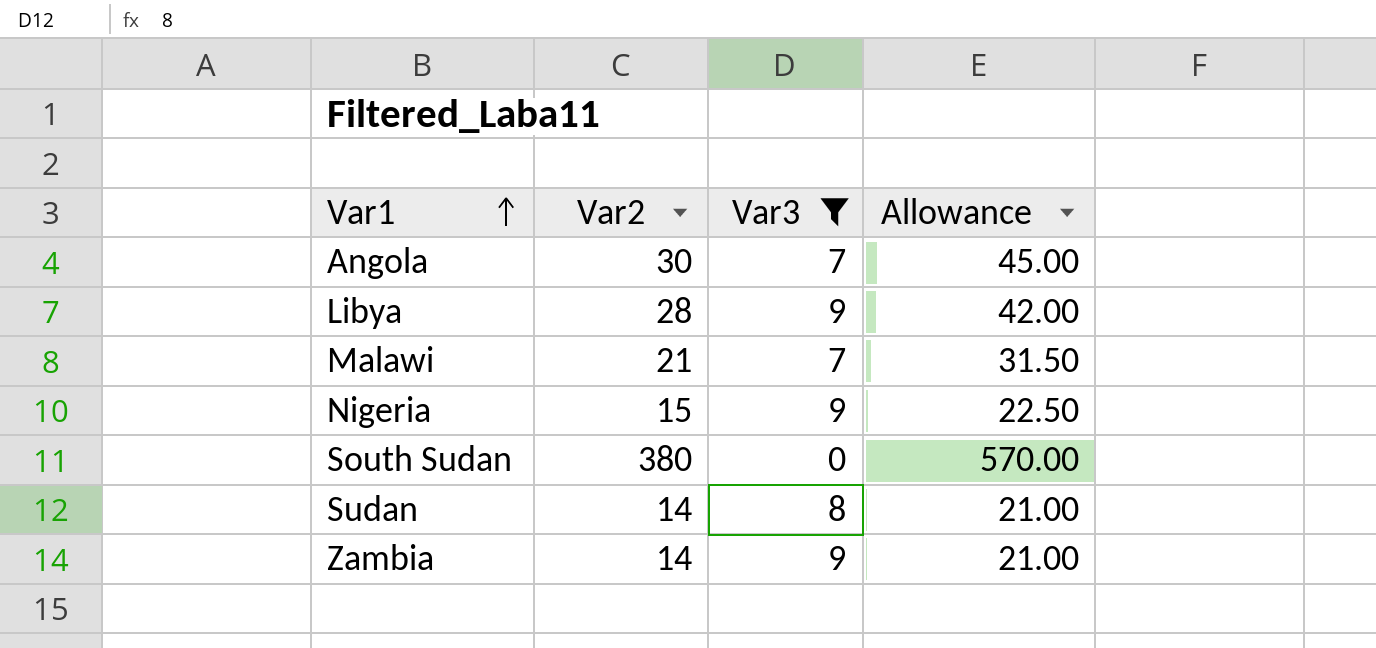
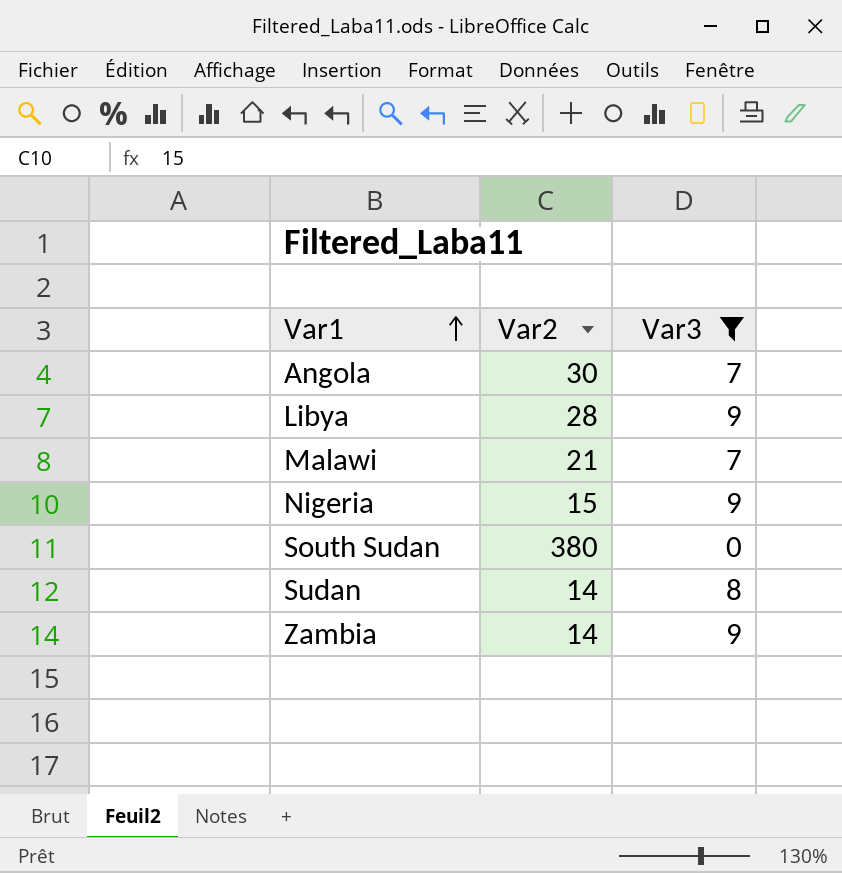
column Allowance | formula: [Var2] * 1.5 -> none

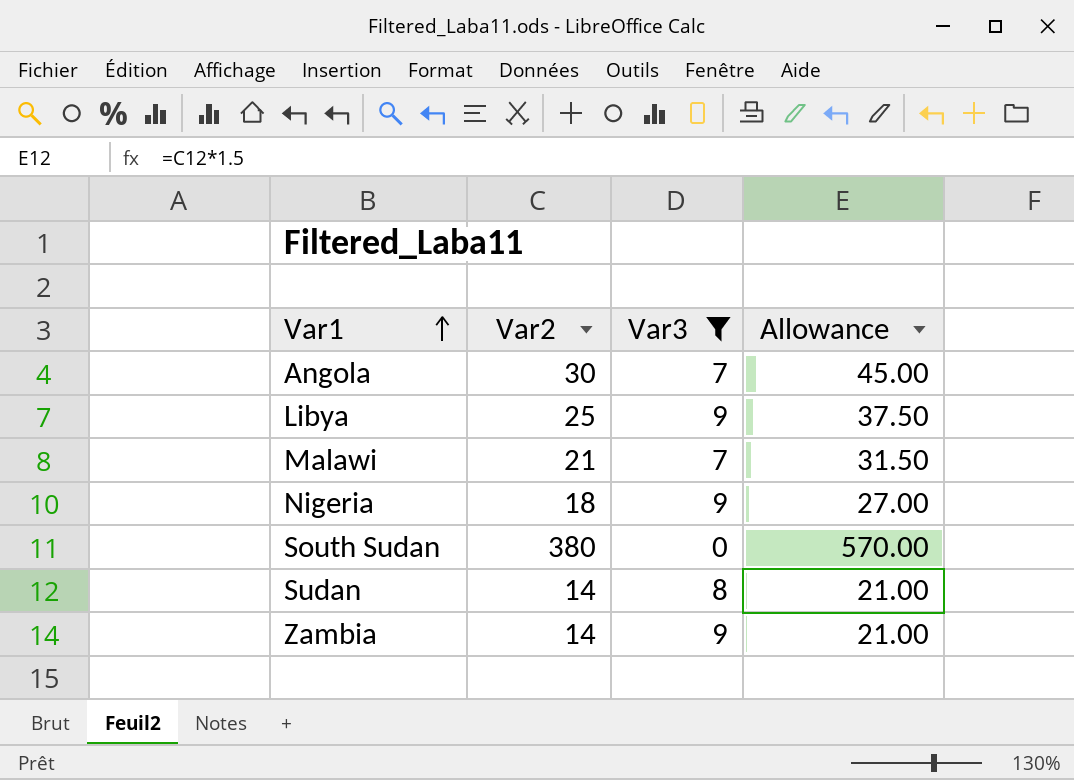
column Allowance | formula: none -> [Var2] * 1.5
Libya | Var2: 28 -> 25
Nigeria | Var2: 15 -> 18

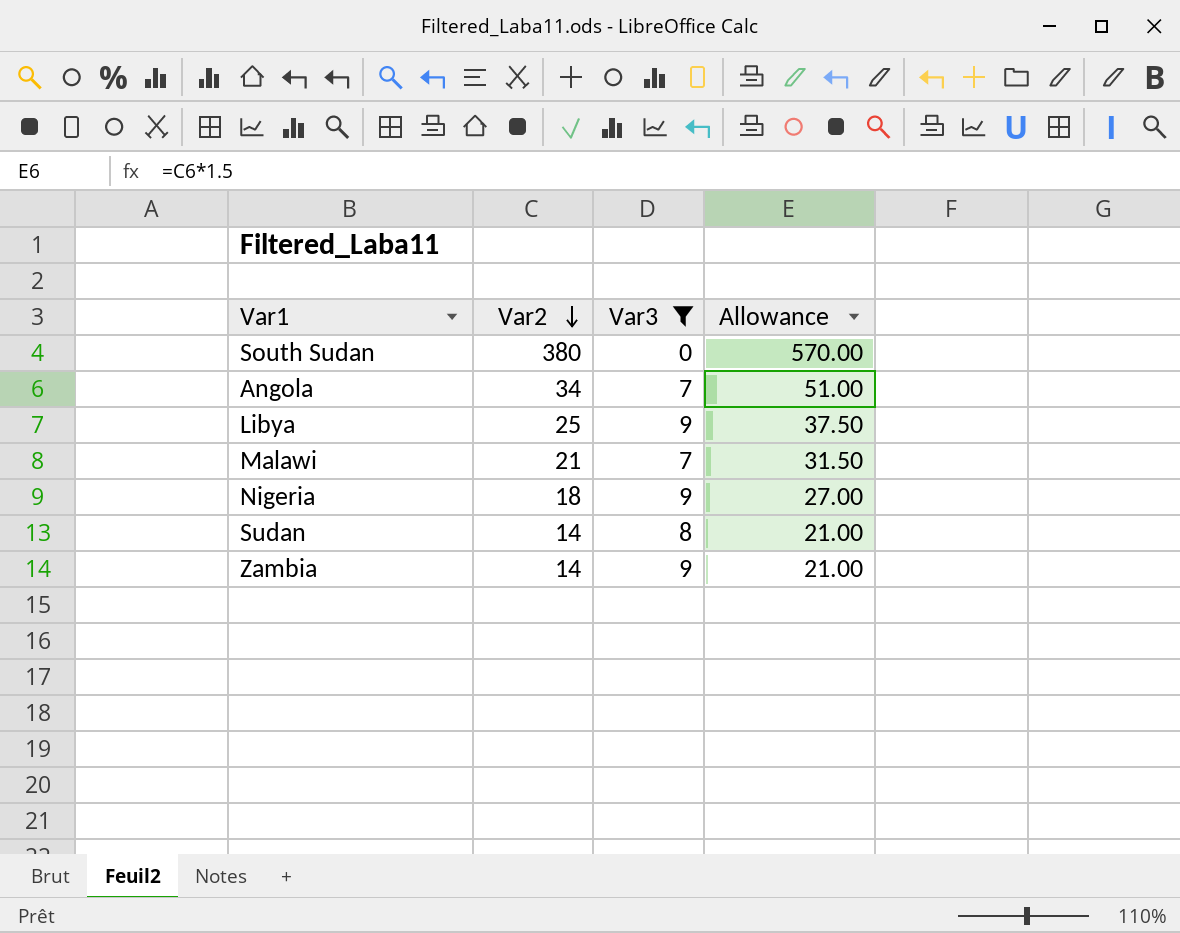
row order: Var1 ascending -> Var2 descending
Angola | Var2: 30 -> 34
Angola | Allowance: 45.00 -> 51.00

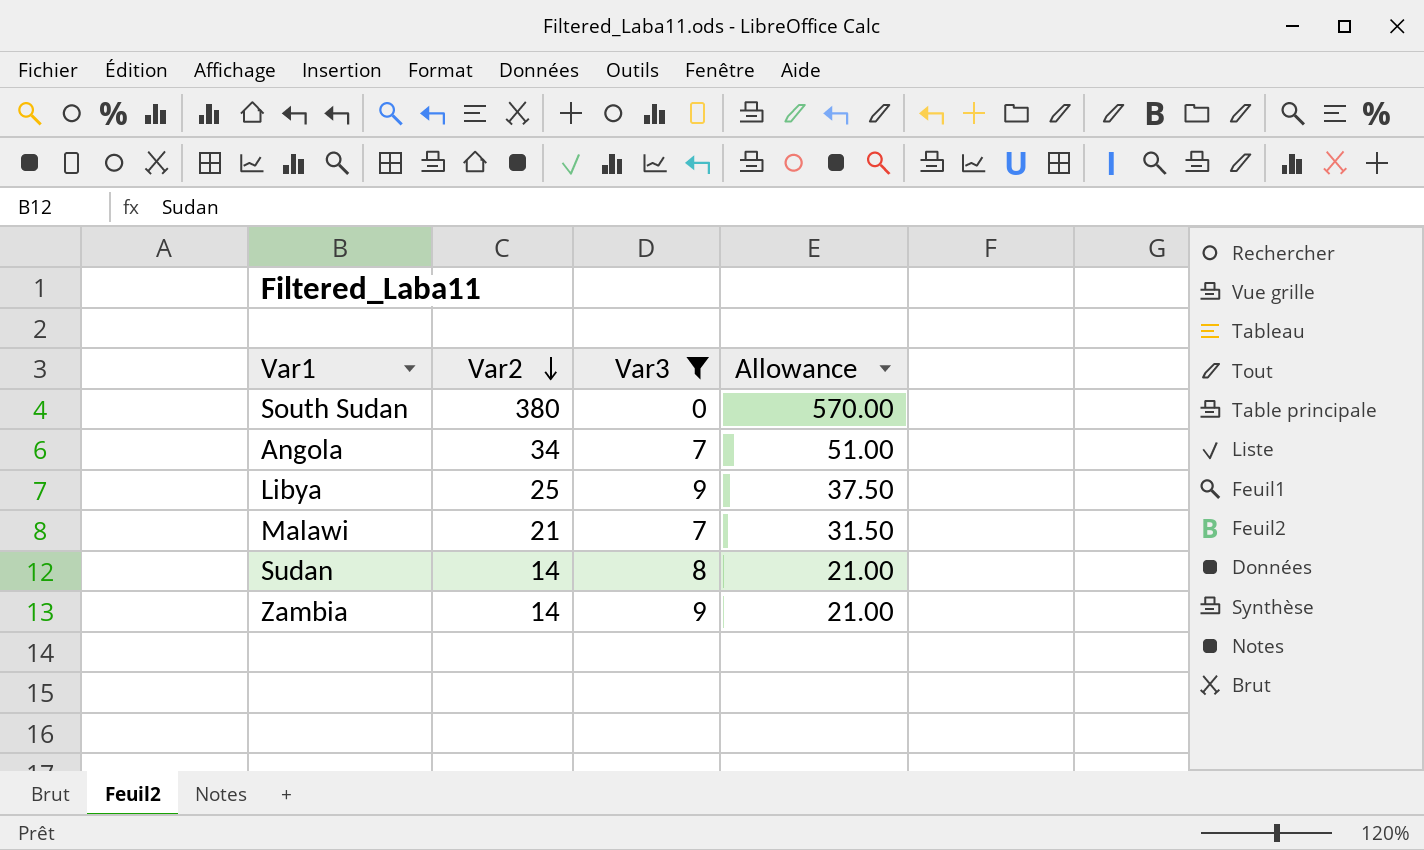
row Nigeria: 18 | 9 | 27.00 -> none

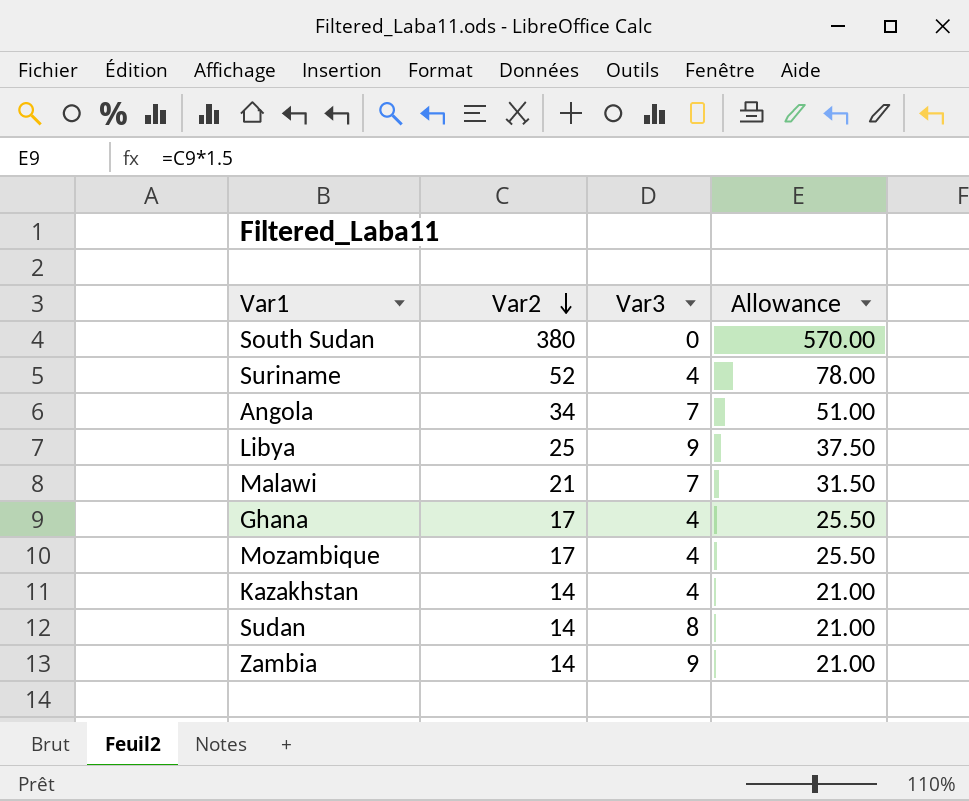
filter: Var3 != 4 -> none

